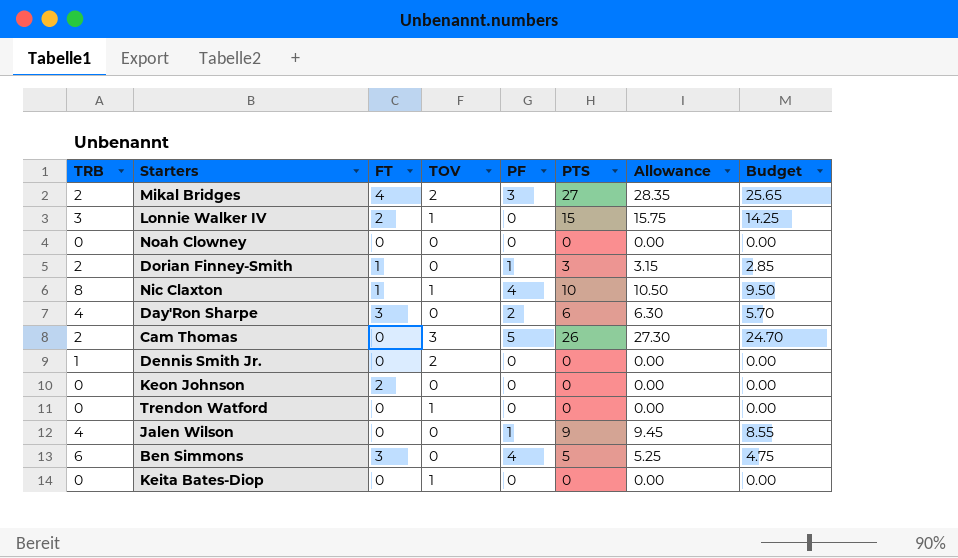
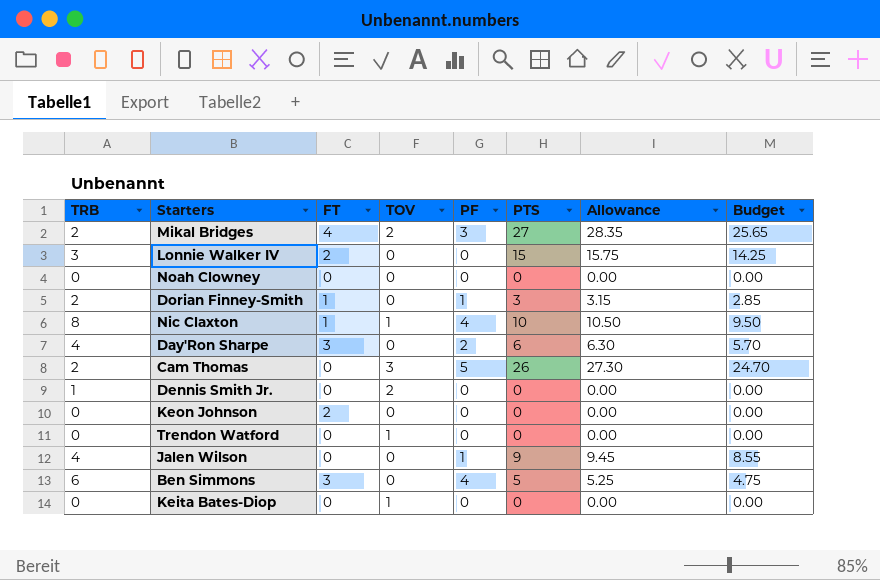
Lonnie Walker IV | TOV: 1 -> 0

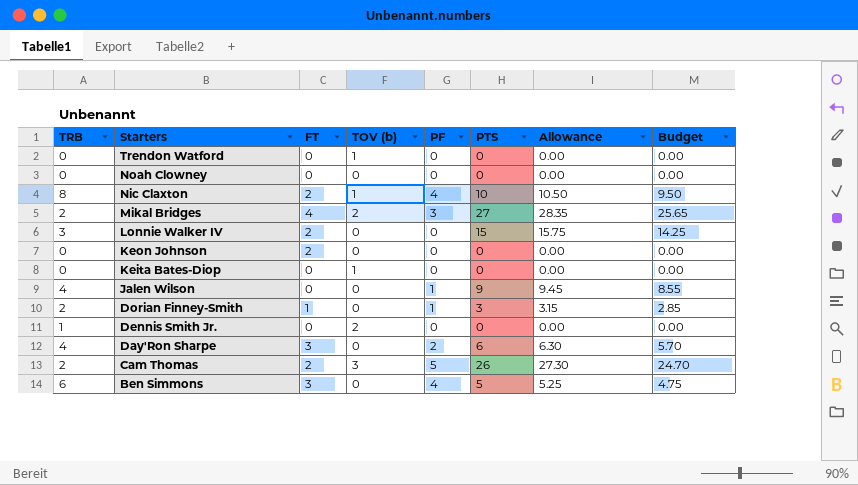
row order: none -> Starters descending
column name: TOV -> TOV (b)
Nic Claxton | FT: 1 -> 2
Cam Thomas | FT: 0 -> 2

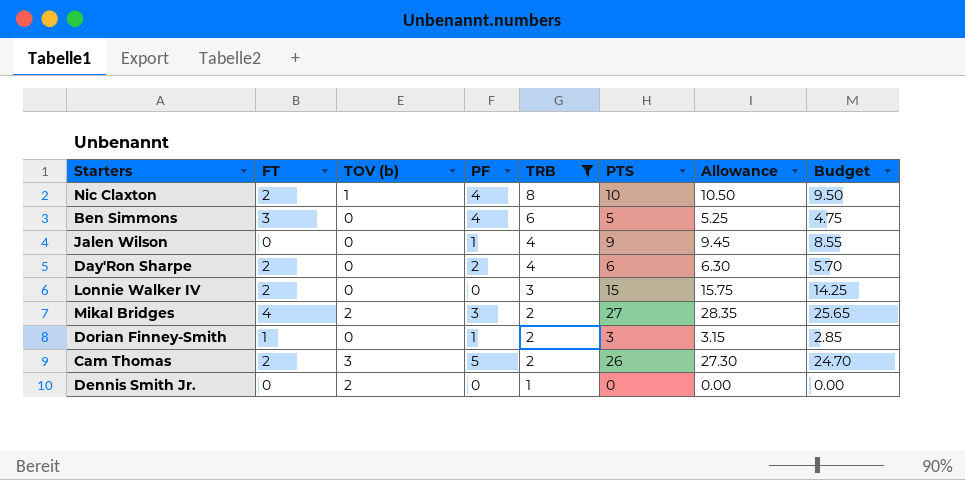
filter: none -> TRB != 0
row order: Starters descending -> TRB descending
column TRB | position: 1 -> 5
Day'Ron Sharpe | FT: 3 -> 2

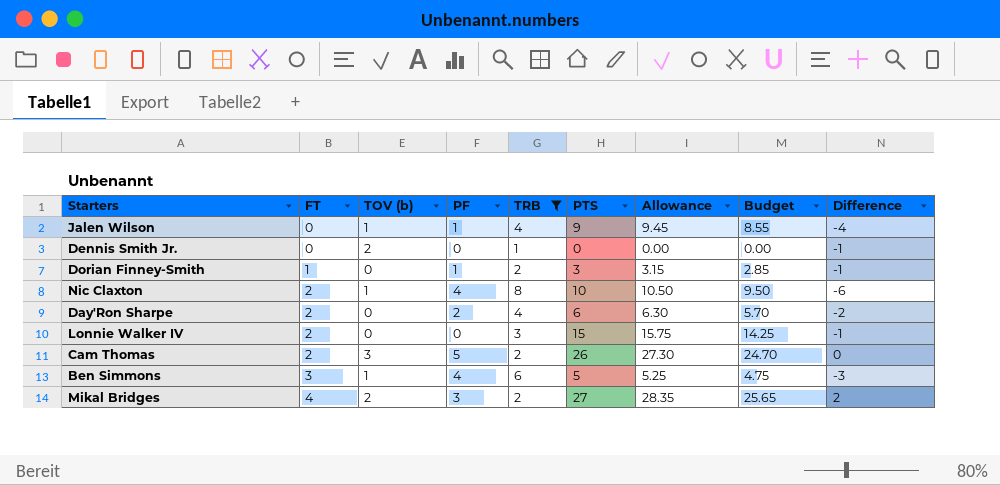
row order: TRB descending -> FT ascending
column Difference | formula: none -> [FT] - [TRB]
Jalen Wilson | TOV (b): 0 -> 1
Ben Simmons | TOV (b): 0 -> 1

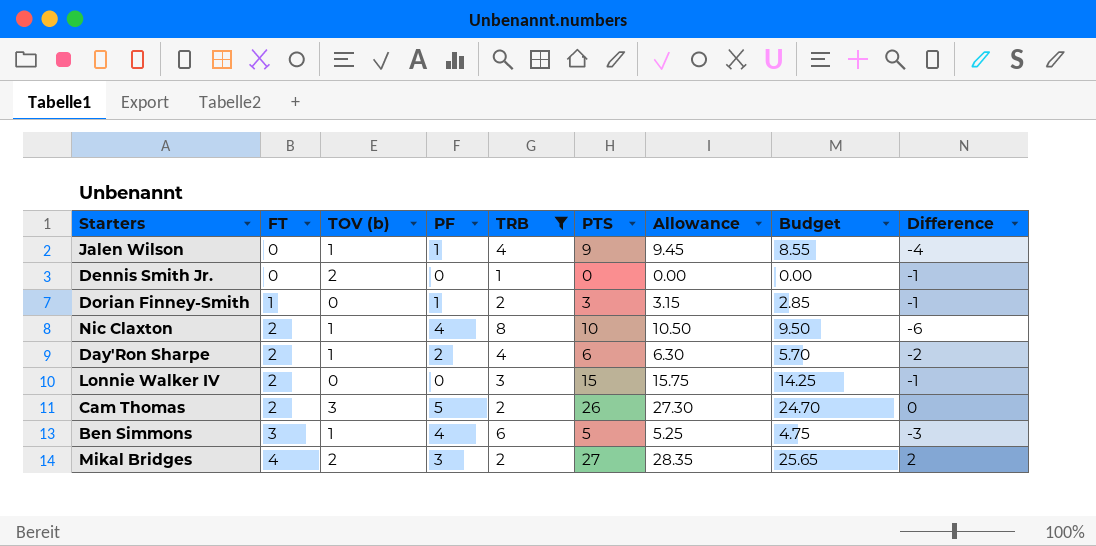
Day'Ron Sharpe | TOV (b): 0 -> 1

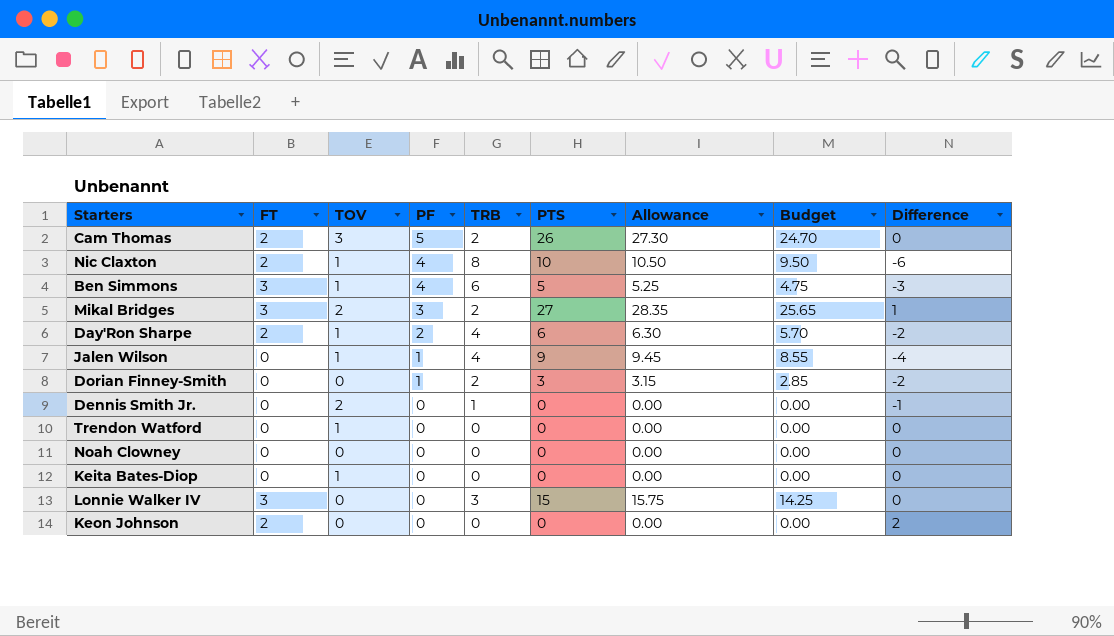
filter: TRB != 0 -> none
row order: FT ascending -> PF descending
column name: TOV (b) -> TOV
Mikal Bridges | FT: 4 -> 3
Mikal Bridges | Difference: 2 -> 1
Dorian Finney-Smith | FT: 1 -> 0
Dorian Finney-Smith | Difference: -1 -> -2
Lonnie Walker IV | FT: 2 -> 3
Lonnie Walker IV | Difference: -1 -> 0

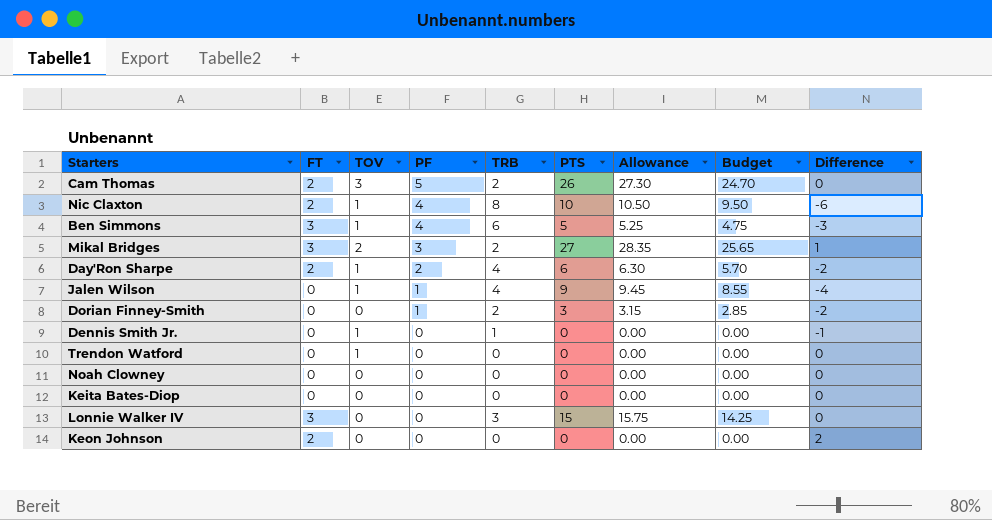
Dennis Smith Jr. | TOV: 2 -> 1
Keita Bates-Diop | TOV: 1 -> 0

